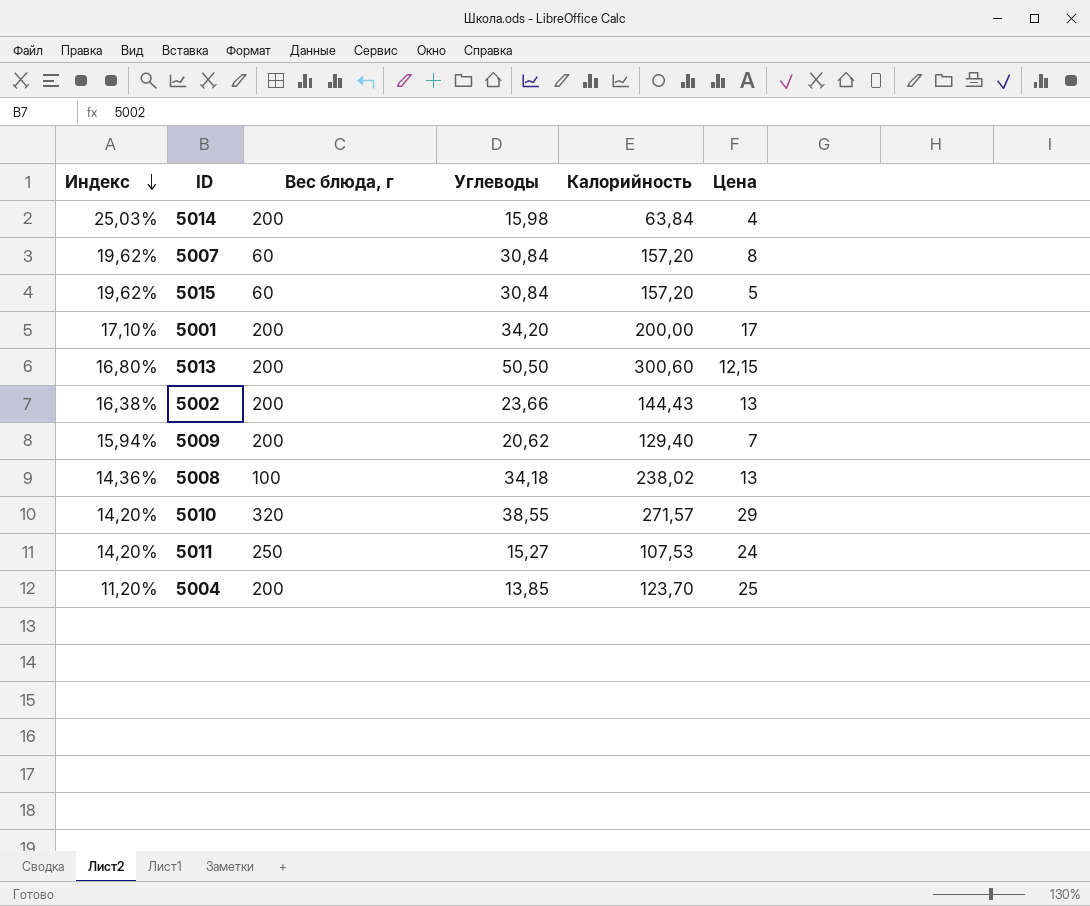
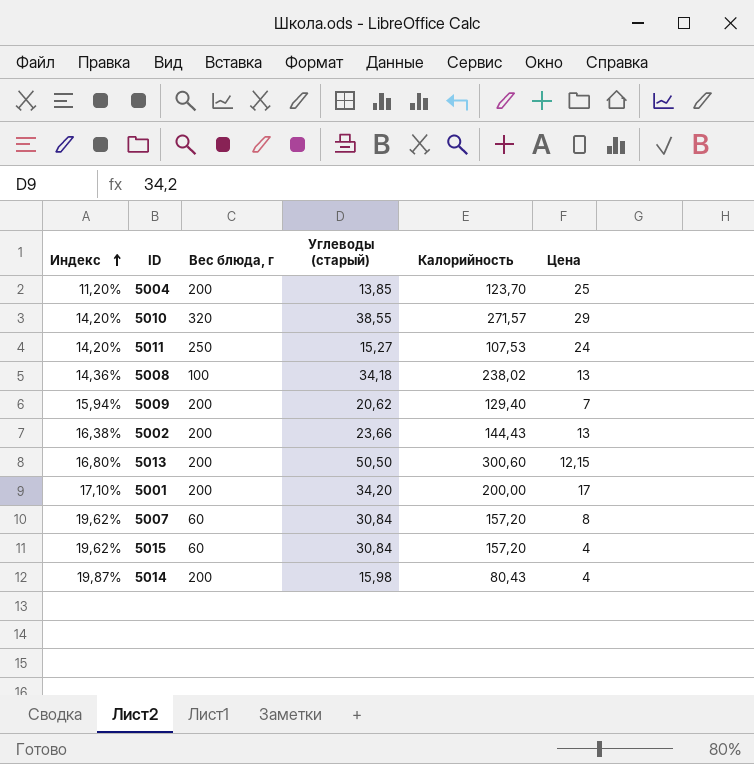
row order: Индекс descending -> Индекс ascending
column name: Углеводы -> Углеводы (старый)
5015 | Цена: 5 -> 4
5014 | Индекс: 25,03% -> 19,87%
5014 | Калорийность: 63,84 -> 80,43

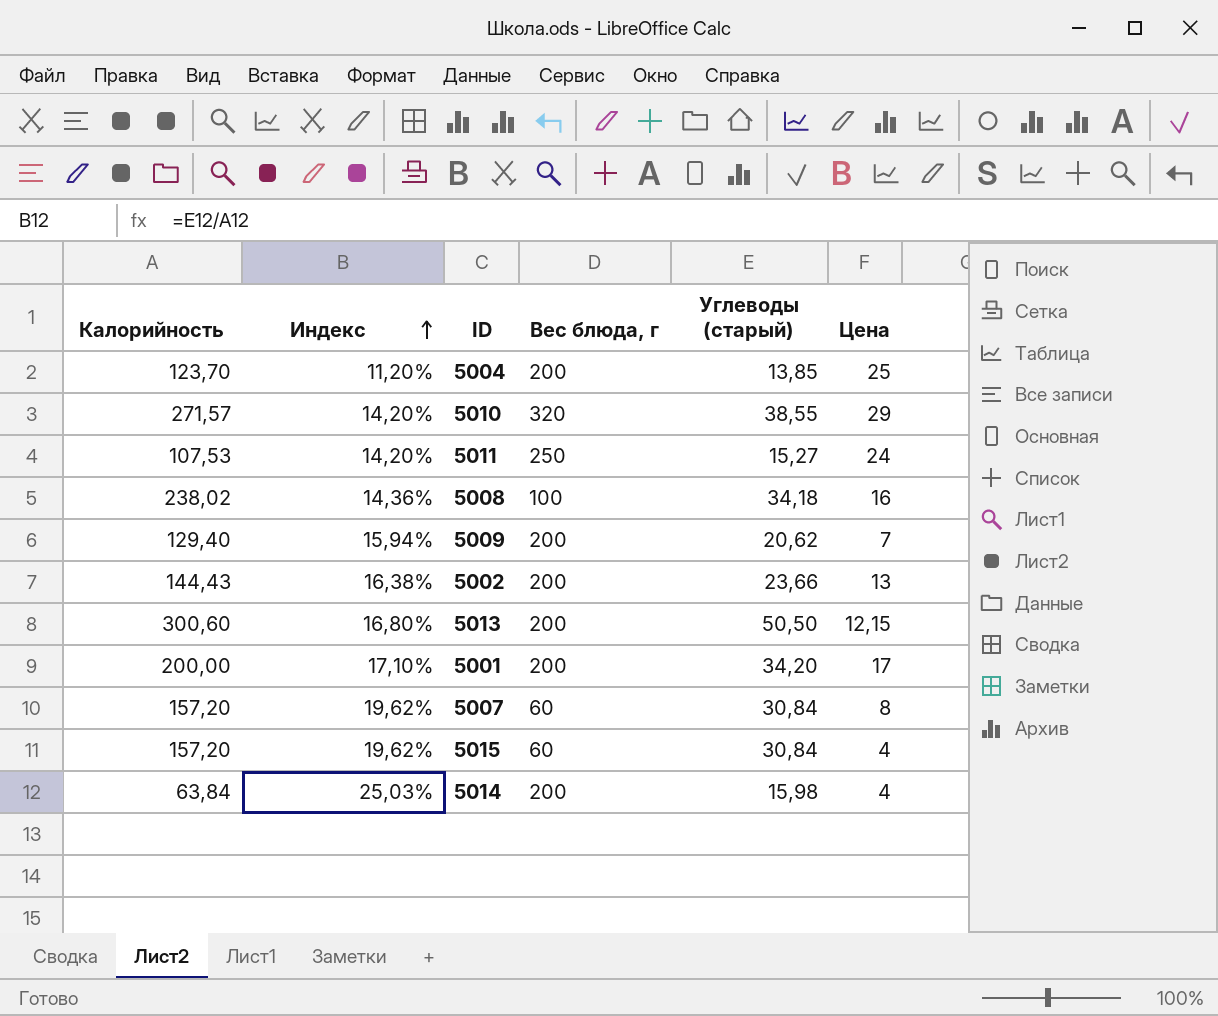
column Калорийность | position: 5 -> 1
5008 | Цена: 13 -> 16
5014 | Калорийность: 80,43 -> 63,84
5014 | Индекс: 19,87% -> 25,03%

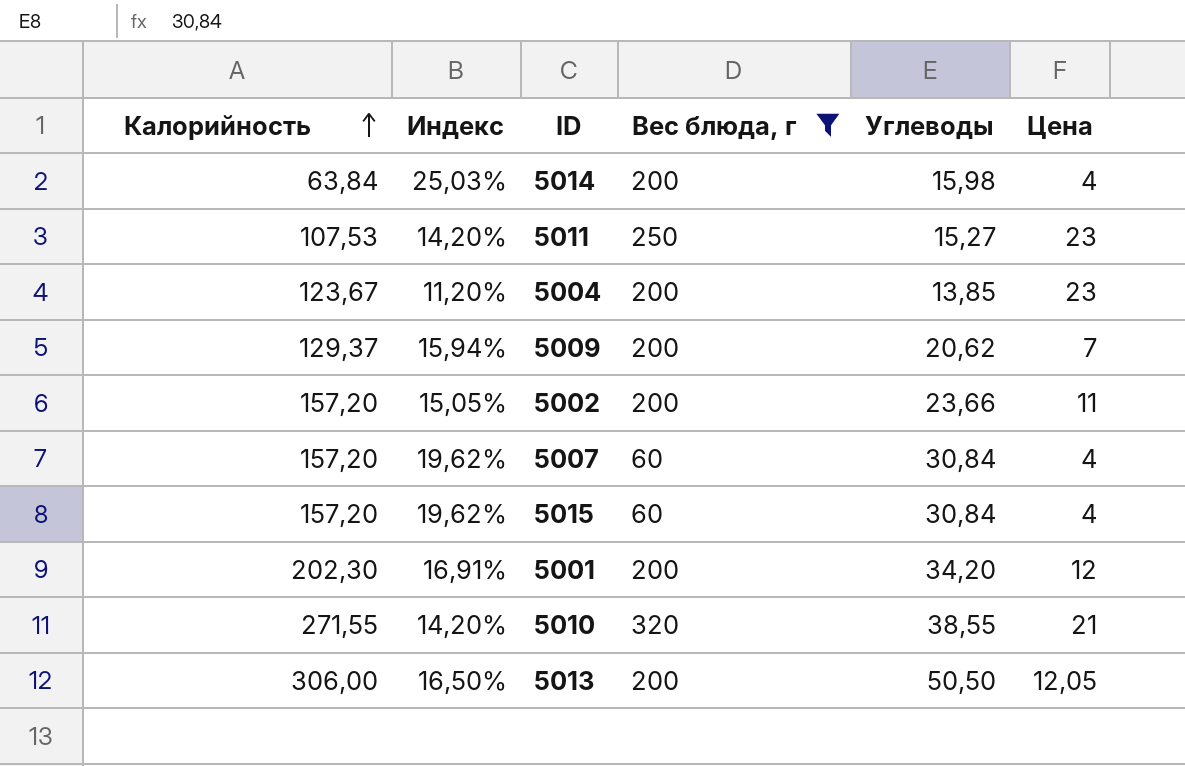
filter: none -> Вес блюда, г != 100
row order: Индекс ascending -> Калорийность ascending
column name: Углеводы (старый) -> Углеводы
5011 | Цена: 24 -> 23
5004 | Калорийность: 123,70 -> 123,67
5004 | Цена: 25 -> 23
5009 | Калорийность: 129,40 -> 129,37
5002 | Калорийность: 144,43 -> 157,20
5002 | Индекс: 16,38% -> 15,05%
5002 | Цена: 13 -> 11
5007 | Цена: 8 -> 4
5001 | Калорийность: 200,00 -> 202,30
5001 | Индекс: 17,10% -> 16,91%
5001 | Цена: 17 -> 12
5010 | Калорийность: 271,57 -> 271,55
5010 | Цена: 29 -> 21
5013 | Калорийность: 300,60 -> 306,00
5013 | Индекс: 16,80% -> 16,50%
5013 | Цена: 12,15 -> 12,05

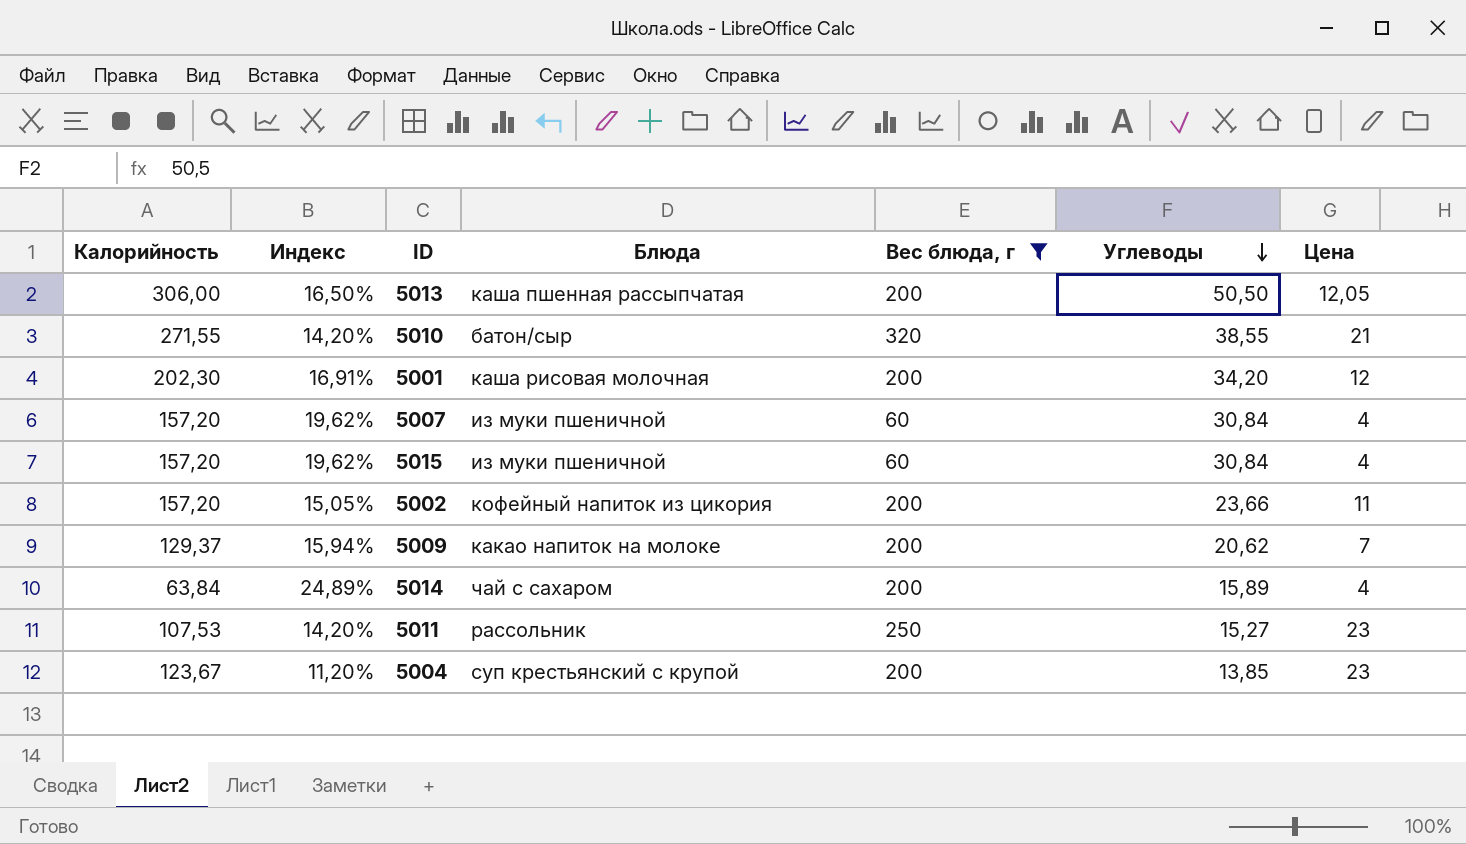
row order: Калорийность ascending -> Углеводы descending
column Блюда | position: none -> 4
5014 | Индекс: 25,03% -> 24,89%
5014 | Углеводы: 15,98 -> 15,89

